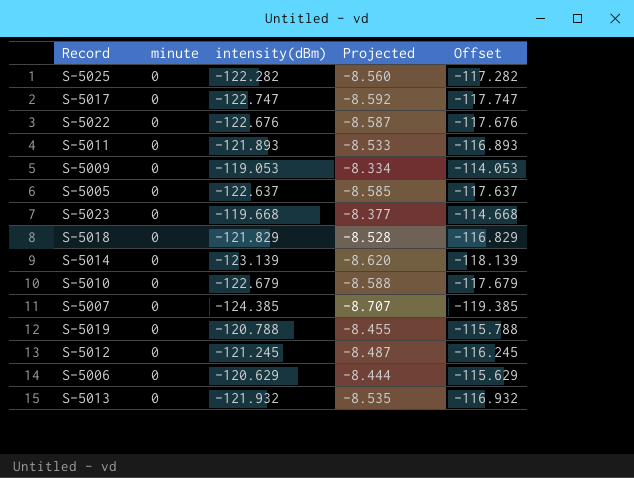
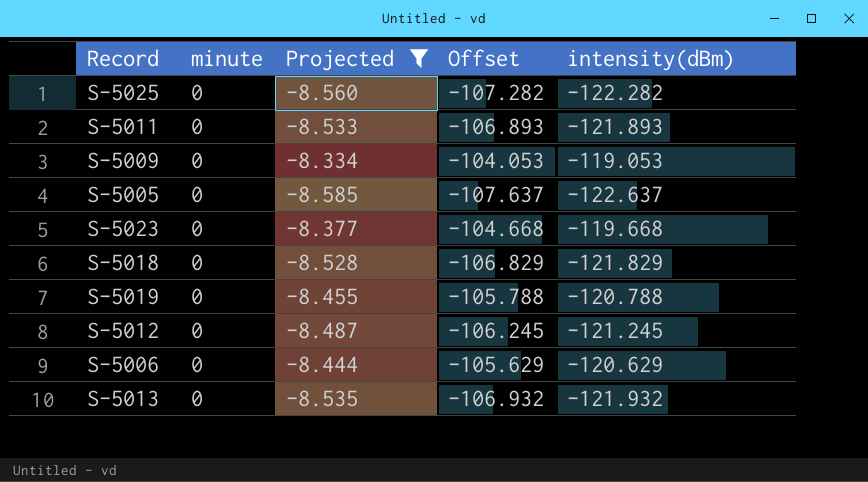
filter: none -> Projected >= -8.585
column Offset | formula: [intensity(dBm)] + 5 -> [intensity(dBm)] + 15
column intensity(dBm) | position: 3 -> 5

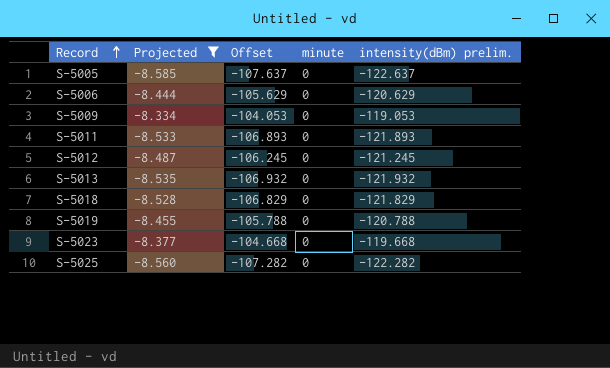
row order: none -> Record ascending
column minute | position: 2 -> 4
column name: intensity(dBm) -> intensity(dBm) prelim.

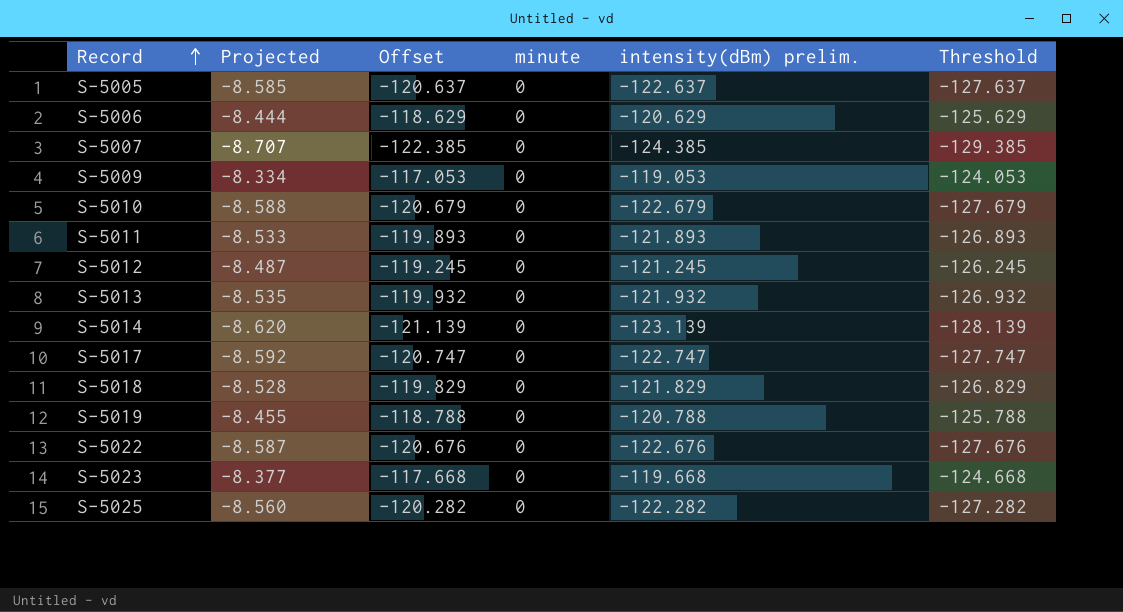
filter: Projected >= -8.585 -> none
column Offset | formula: [intensity(dBm) prelim.] + 15 -> [intensity(dBm) prelim.] + 2
column Threshold | formula: none -> [intensity(dBm) prelim.] - 5

